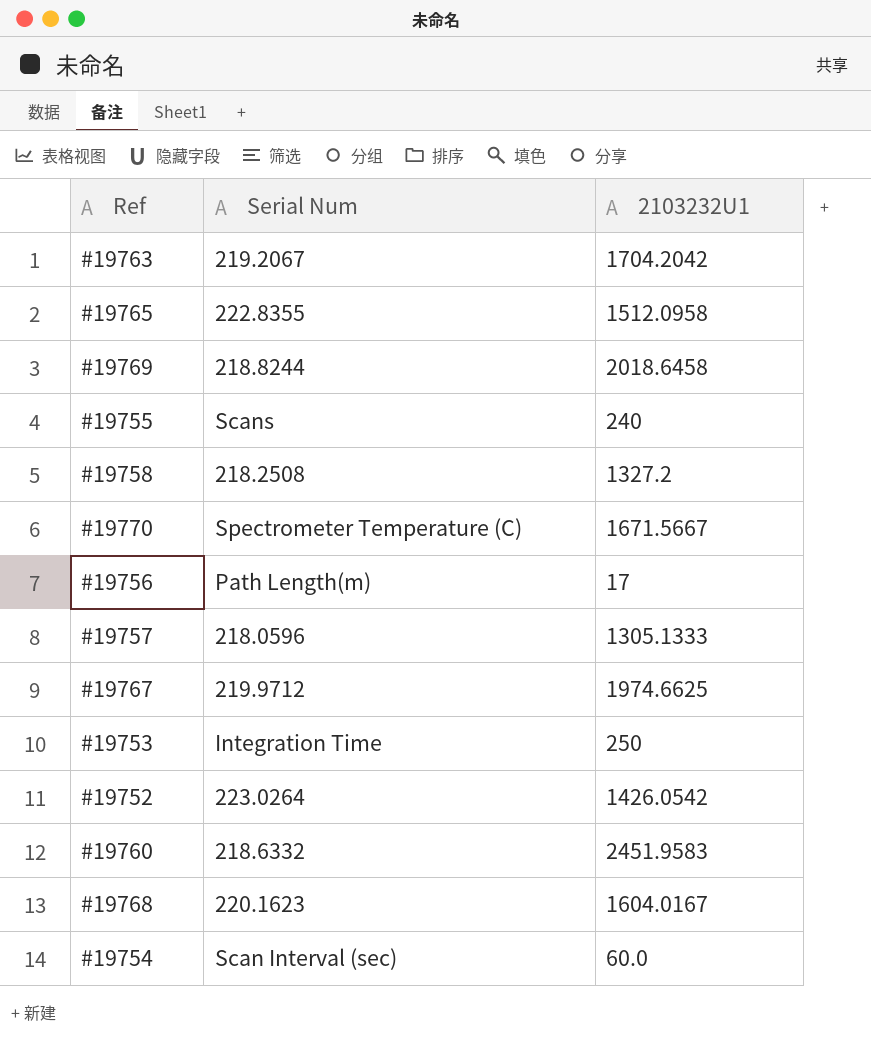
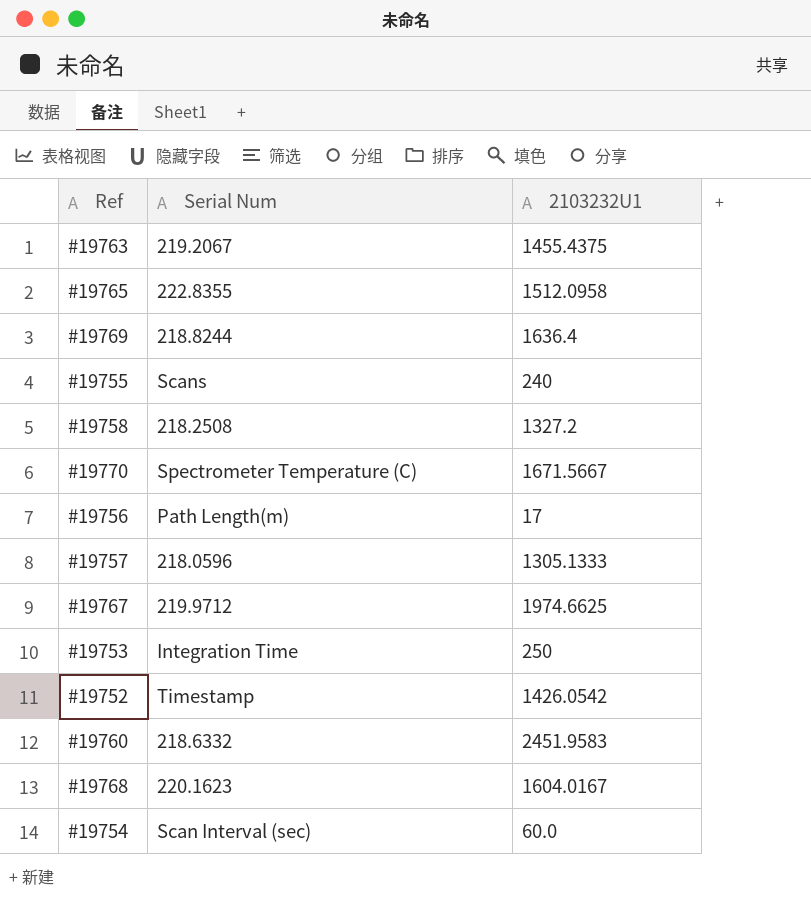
#19763 | 2103232U1: 1704.2042 -> 1455.4375
#19769 | 2103232U1: 2018.6458 -> 1636.4
#19752 | Serial Num: 223.0264 -> Timestamp

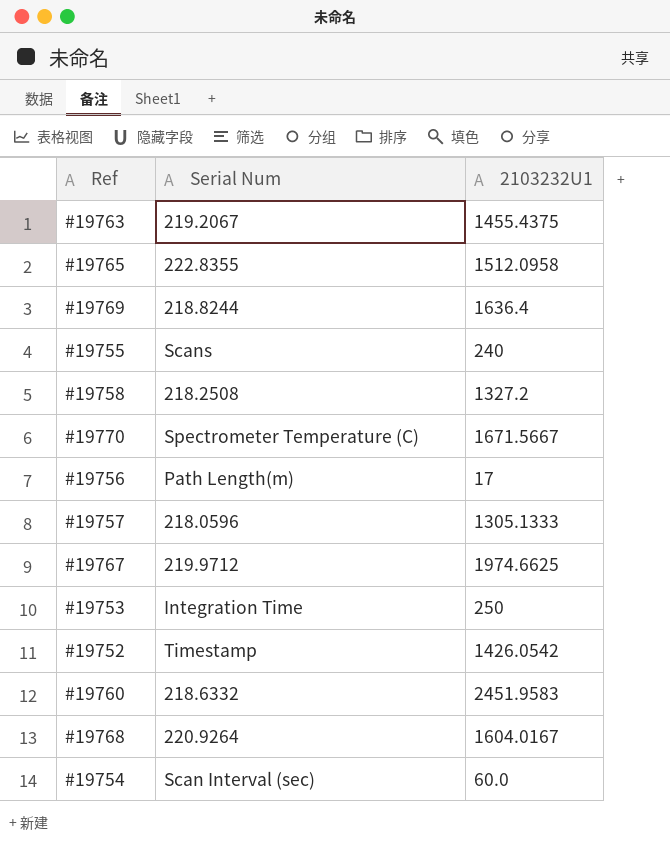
#19768 | Serial Num: 220.1623 -> 220.9264

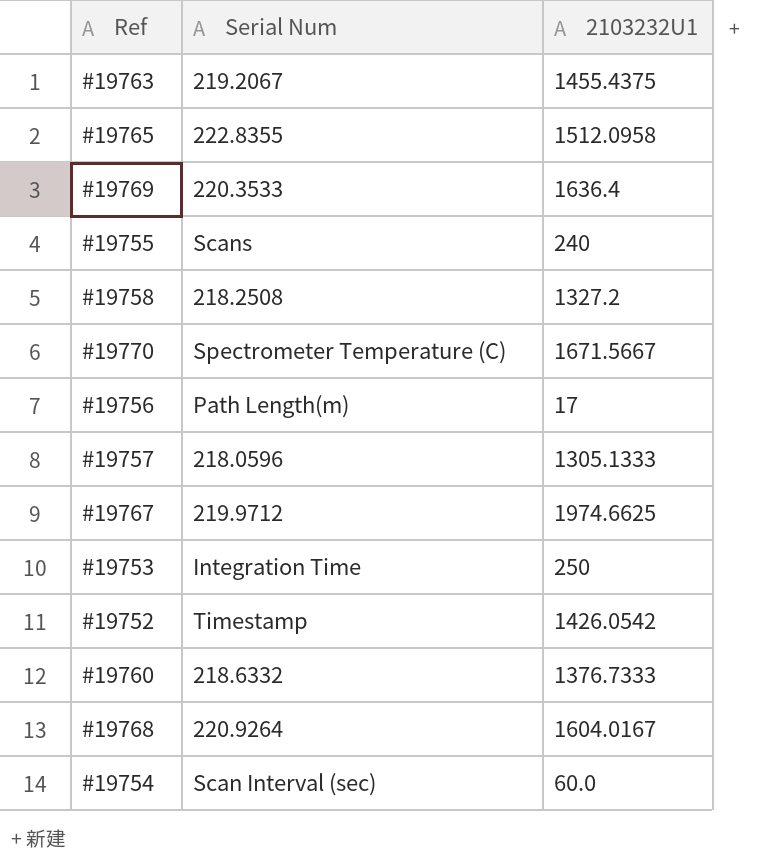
#19769 | Serial Num: 218.8244 -> 220.3533
#19760 | 2103232U1: 2451.9583 -> 1376.7333

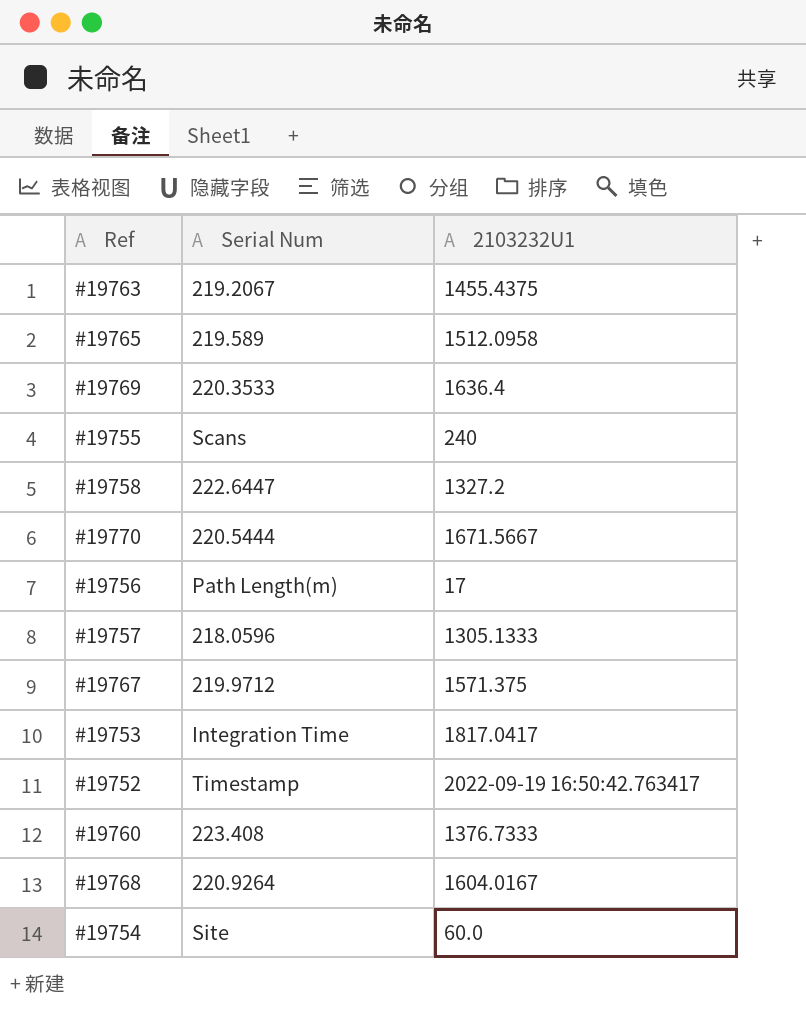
#19765 | Serial Num: 222.8355 -> 219.589
#19758 | Serial Num: 218.2508 -> 222.6447
#19770 | Serial Num: Spectrometer Temperature (C) -> 220.5444
#19767 | 2103232U1: 1974.6625 -> 1571.375
#19753 | 2103232U1: 250 -> 1817.0417
#19752 | 2103232U1: 1426.0542 -> 2022-09-19 16:50:42.763417
#19760 | Serial Num: 218.6332 -> 223.408
#19754 | Serial Num: Scan Interval (sec) -> Site

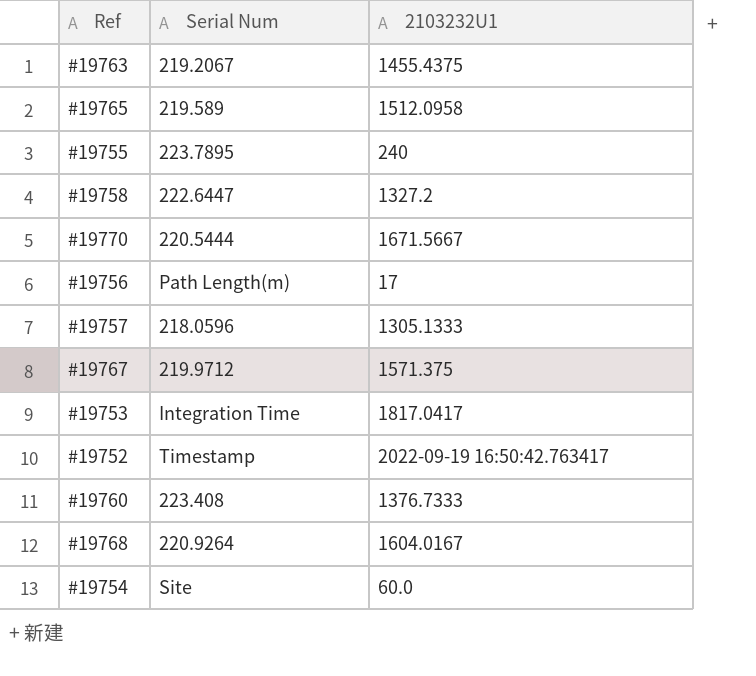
row #19769: 220.3533 | 1636.4 -> none
#19755 | Serial Num: Scans -> 223.7895

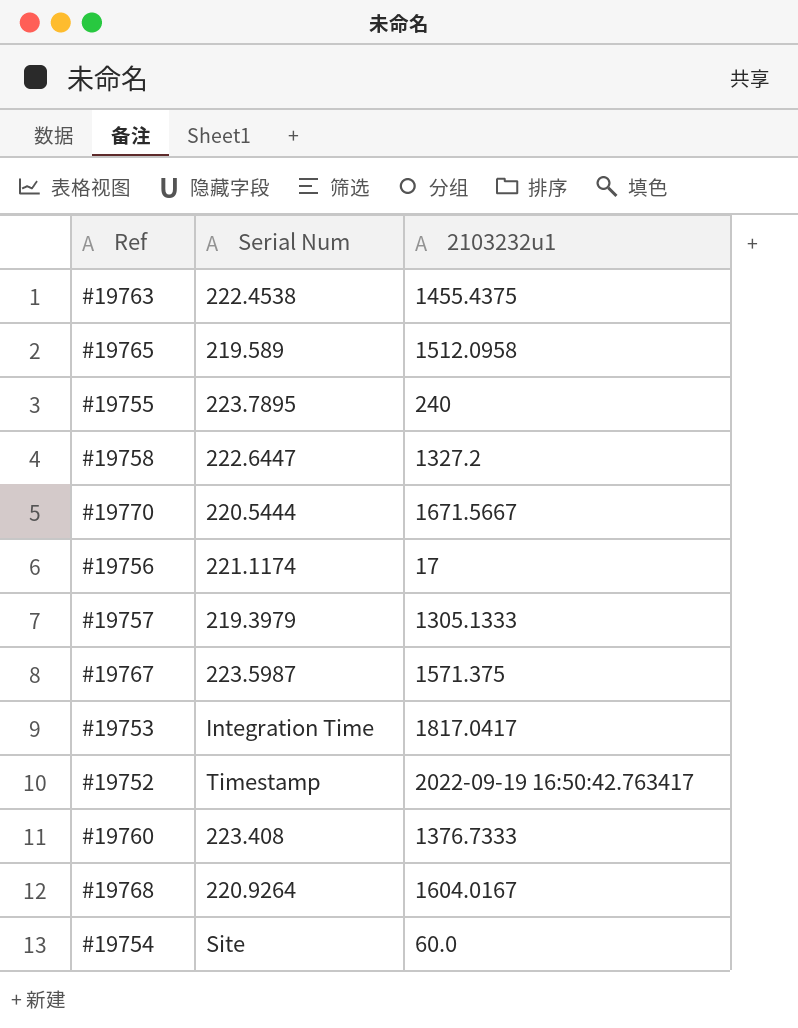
column name: 2103232U1 -> 2103232u1
#19763 | Serial Num: 219.2067 -> 222.4538
#19756 | Serial Num: Path Length(m) -> 221.1174
#19757 | Serial Num: 218.0596 -> 219.3979
#19767 | Serial Num: 219.9712 -> 223.5987

